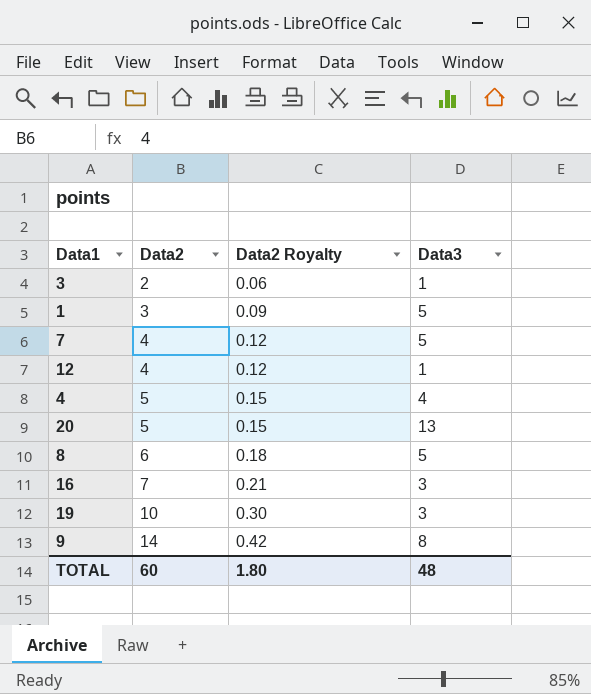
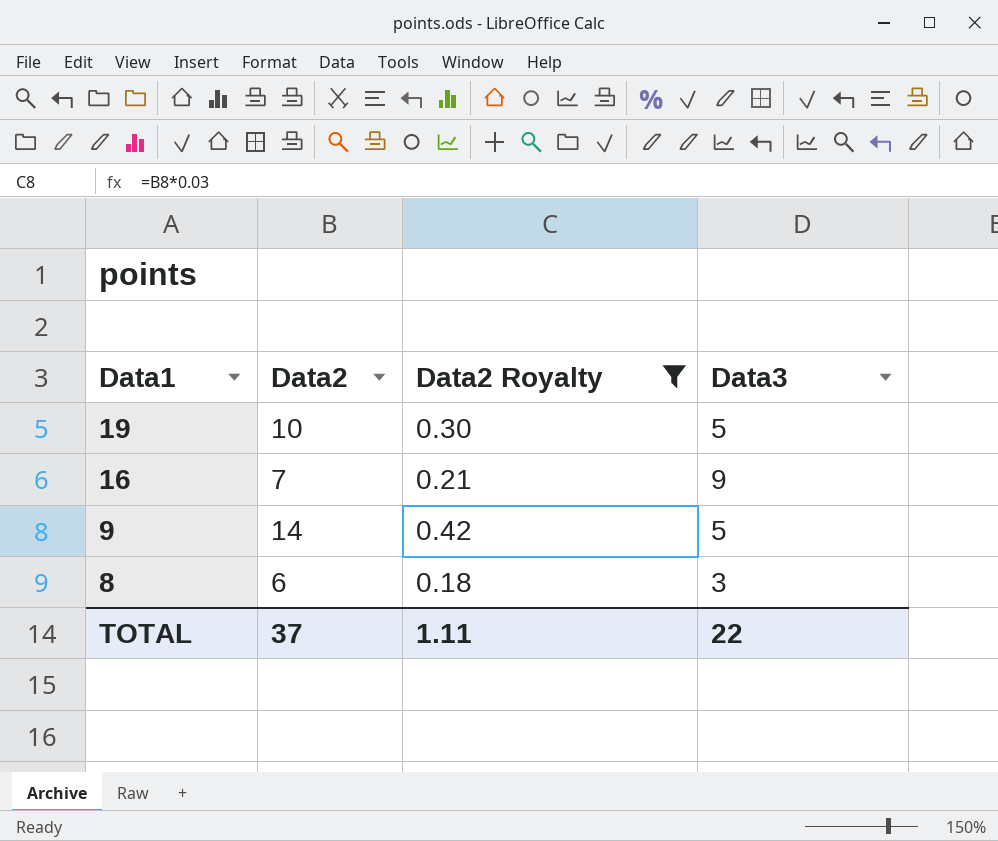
filter: none -> Data2 Royalty >= 0.18
row order: Data2 ascending -> Data1 descending
19 | Data3: 3 -> 5
16 | Data3: 3 -> 9
9 | Data3: 8 -> 5
8 | Data3: 5 -> 3
TOTAL | Data2: 60 -> 37
TOTAL | Data2 Royalty: 1.80 -> 1.11
TOTAL | Data3: 48 -> 22

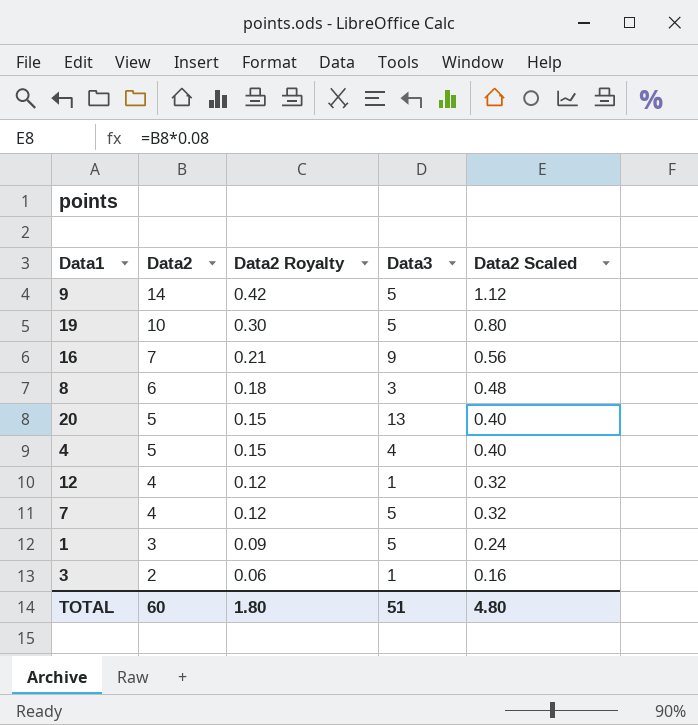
filter: Data2 Royalty >= 0.18 -> none
row order: Data1 descending -> Data2 descending
column Data2 Scaled | formula: none -> [Data2] * 0.08
TOTAL | Data2: 37 -> 60
TOTAL | Data2 Royalty: 1.11 -> 1.80
TOTAL | Data3: 22 -> 51

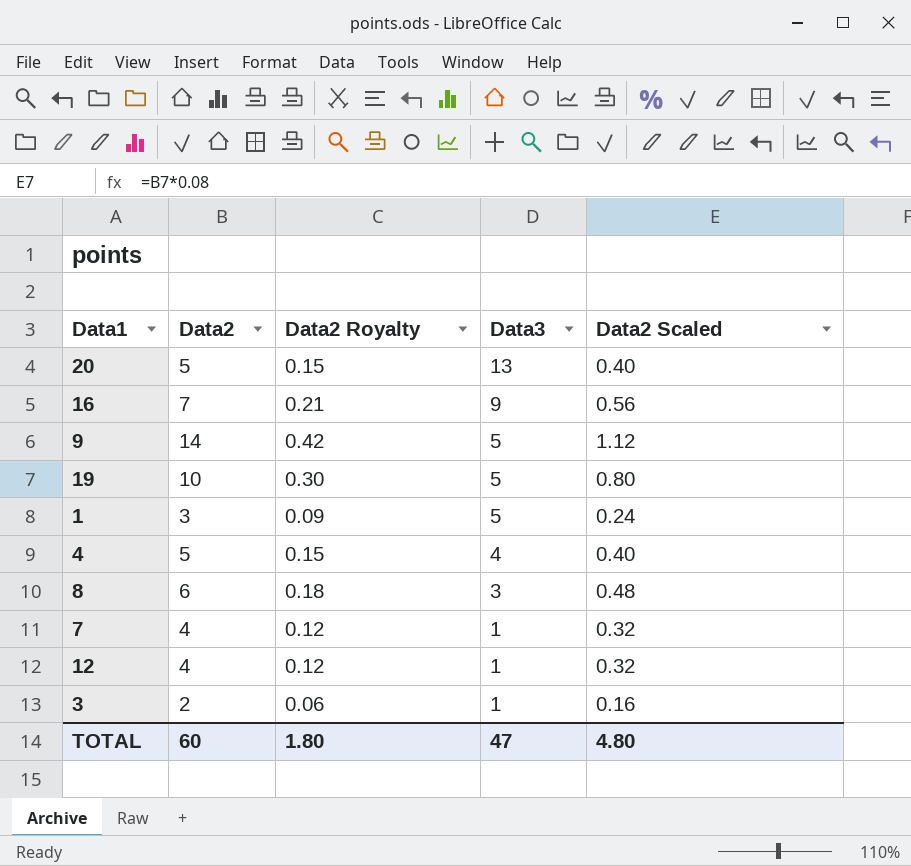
row order: Data2 descending -> Data3 descending
7 | Data3: 5 -> 1
TOTAL | Data3: 51 -> 47

